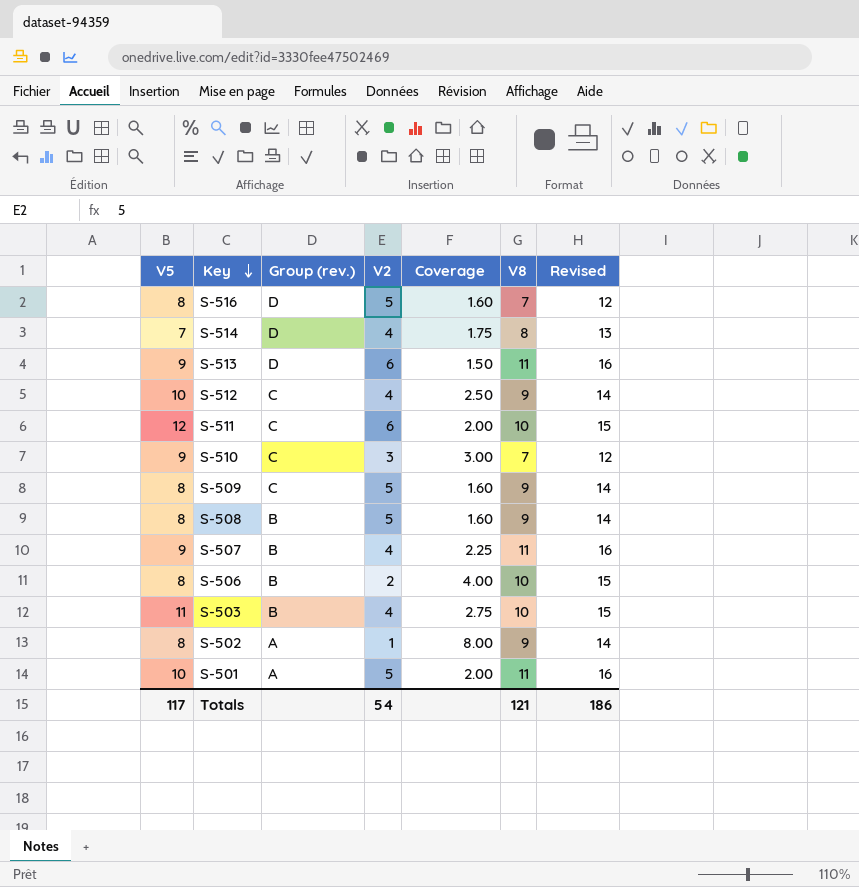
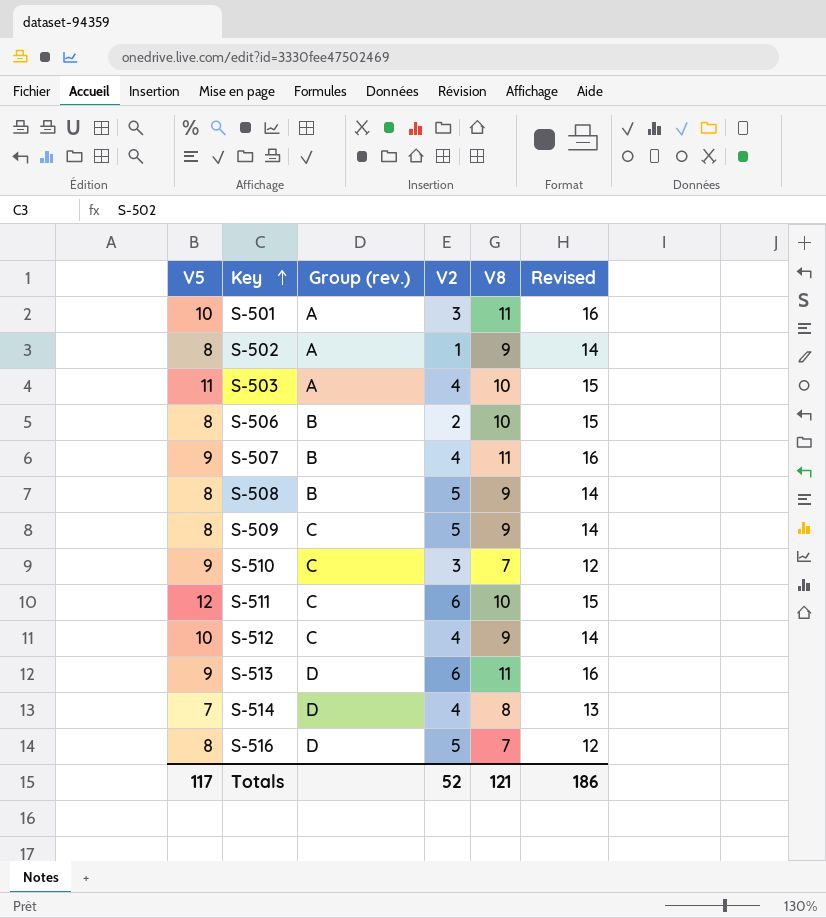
row order: Key descending -> Key ascending
column Coverage | formula: [V5] / [V2] -> none
S-501 | V2: 5 -> 3
S-503 | Group (rev.): B -> A
Totals | V2: 54 -> 52

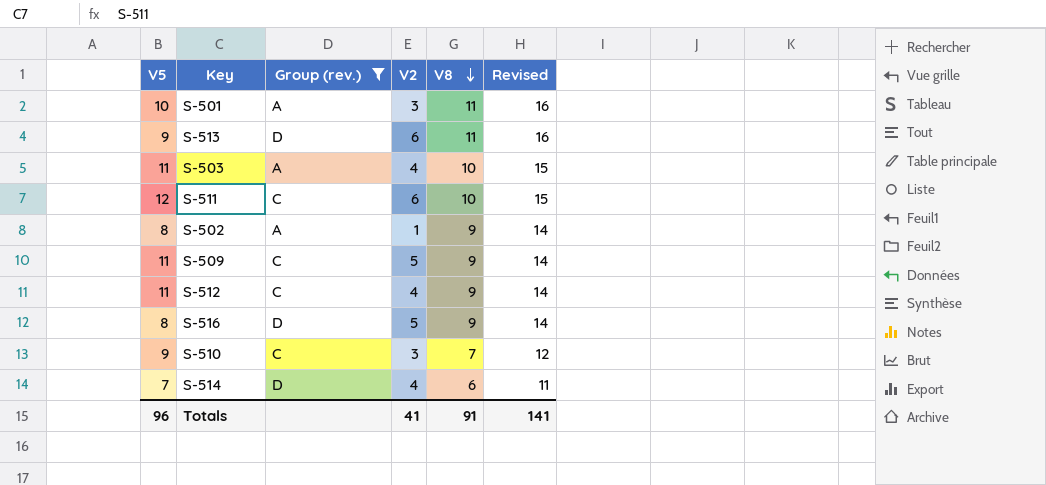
filter: none -> Group (rev.) != B
row order: Key ascending -> V8 descending
S-509 | V5: 8 -> 11
S-512 | V5: 10 -> 11
S-516 | V8: 7 -> 9
S-516 | Revised: 12 -> 14
S-514 | V8: 8 -> 6
S-514 | Revised: 13 -> 11
Totals | V5: 117 -> 96
Totals | V2: 52 -> 41
Totals | V8: 121 -> 91
Totals | Revised: 186 -> 141

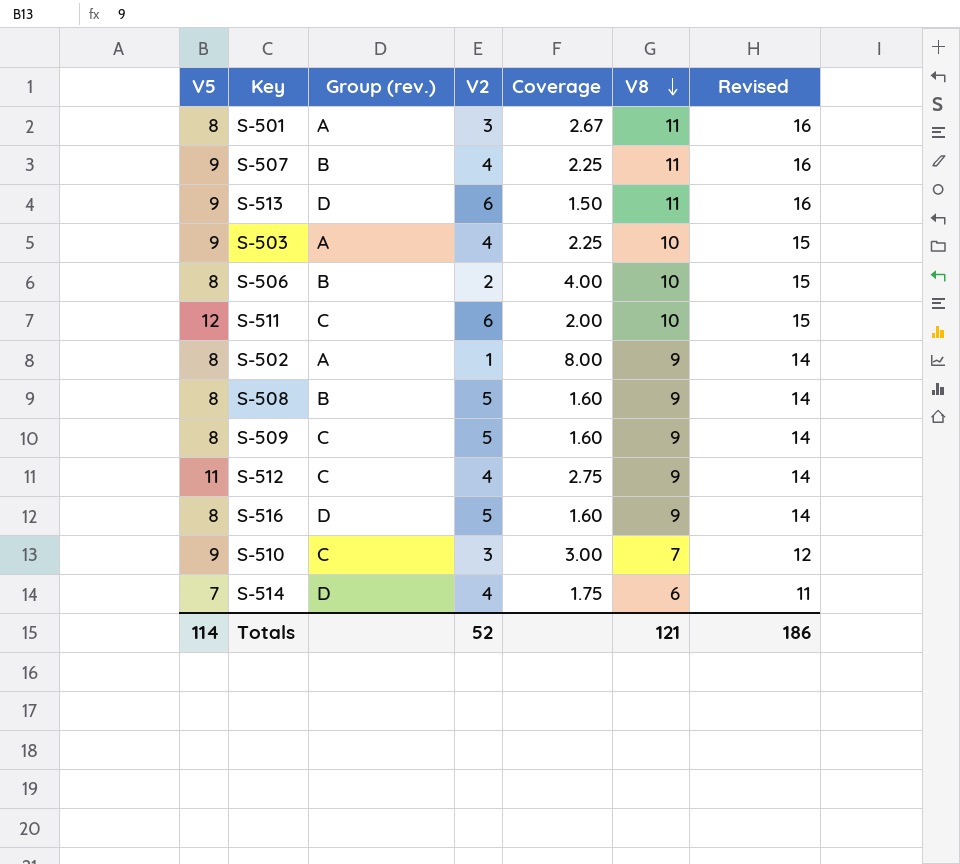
filter: Group (rev.) != B -> none
column Coverage | formula: none -> [V5] / [V2]
S-501 | V5: 10 -> 8
S-503 | V5: 11 -> 9
S-509 | V5: 11 -> 8
Totals | V5: 96 -> 114
Totals | V2: 41 -> 52
Totals | V8: 91 -> 121
Totals | Revised: 141 -> 186

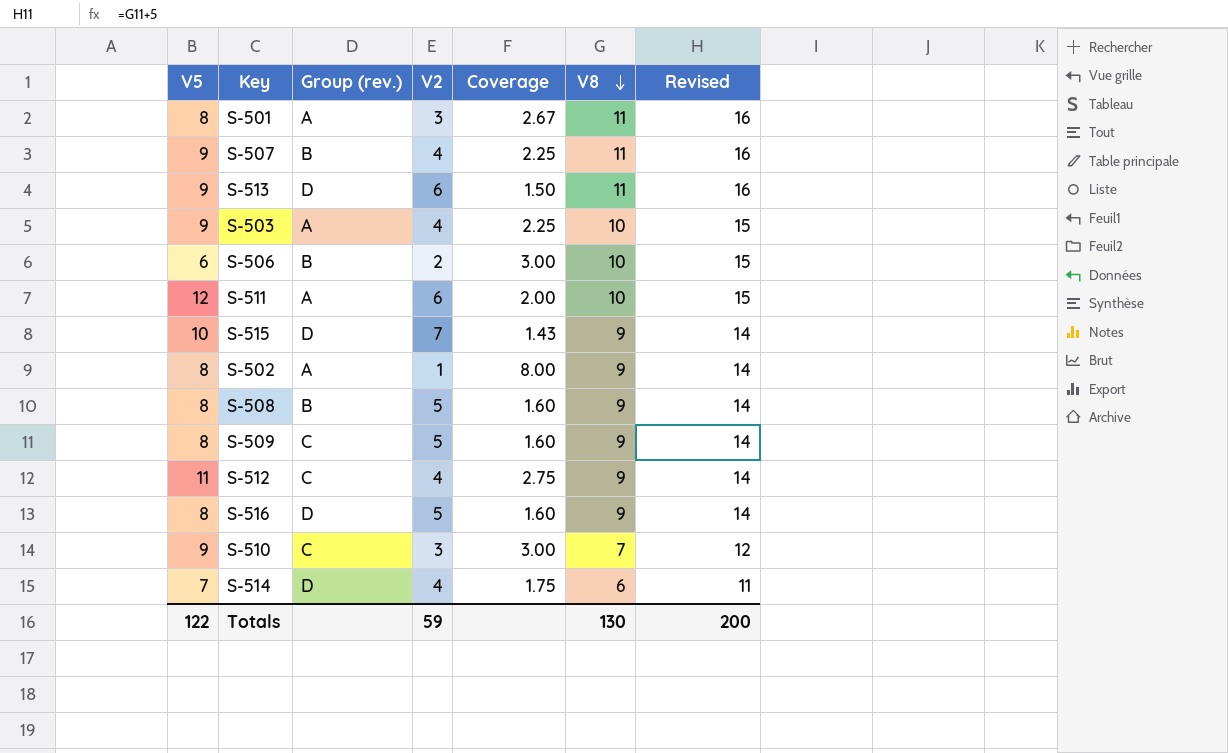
S-506 | V5: 8 -> 6
S-506 | Coverage: 4.00 -> 3.00
S-511 | Group (rev.): C -> A
row S-515: none -> 10 | D | 7 | 1.43 | 9 | 14
Totals | V5: 114 -> 122
Totals | V2: 52 -> 59
Totals | V8: 121 -> 130
Totals | Revised: 186 -> 200

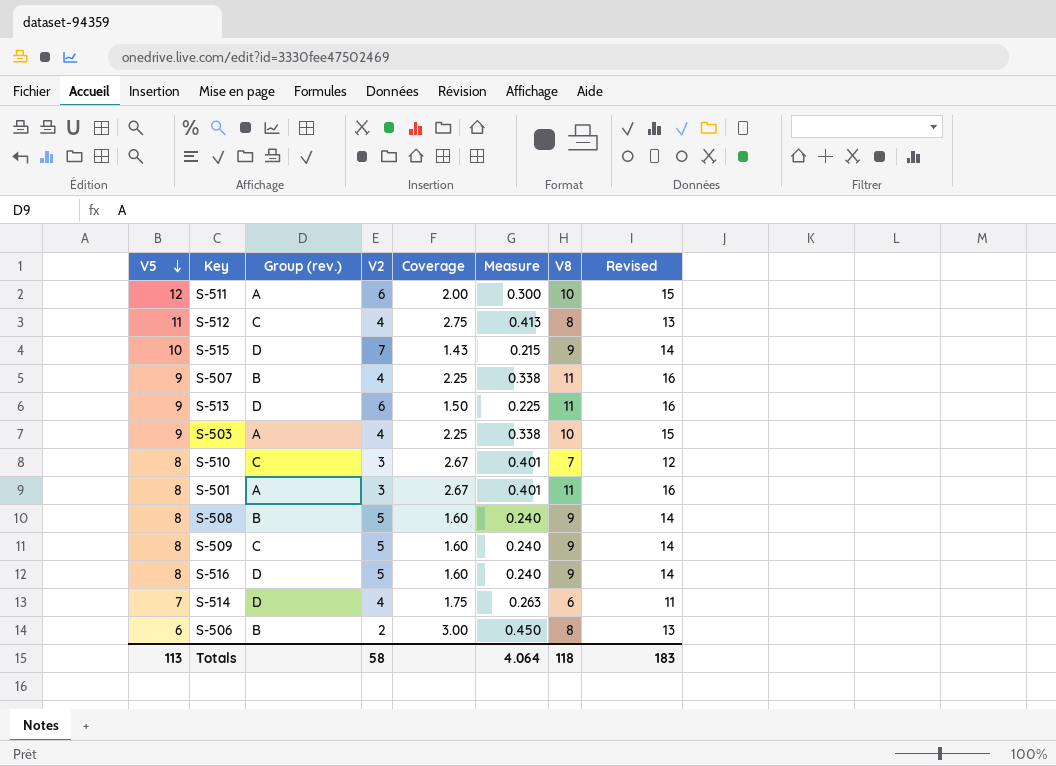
row order: V8 descending -> V5 descending
column Measure | formula: none -> [Coverage] * 0.15
row S-502: 8 | A | 1 | 8.00 | 9 | 14 -> none
S-512 | V8: 9 -> 8
S-512 | Revised: 14 -> 13
S-510 | V5: 9 -> 8
S-510 | Coverage: 3.00 -> 2.67
S-506 | V8: 10 -> 8
S-506 | Revised: 15 -> 13
Totals | V5: 122 -> 113
Totals | V2: 59 -> 58
Totals | V8: 130 -> 118
Totals | Revised: 200 -> 183

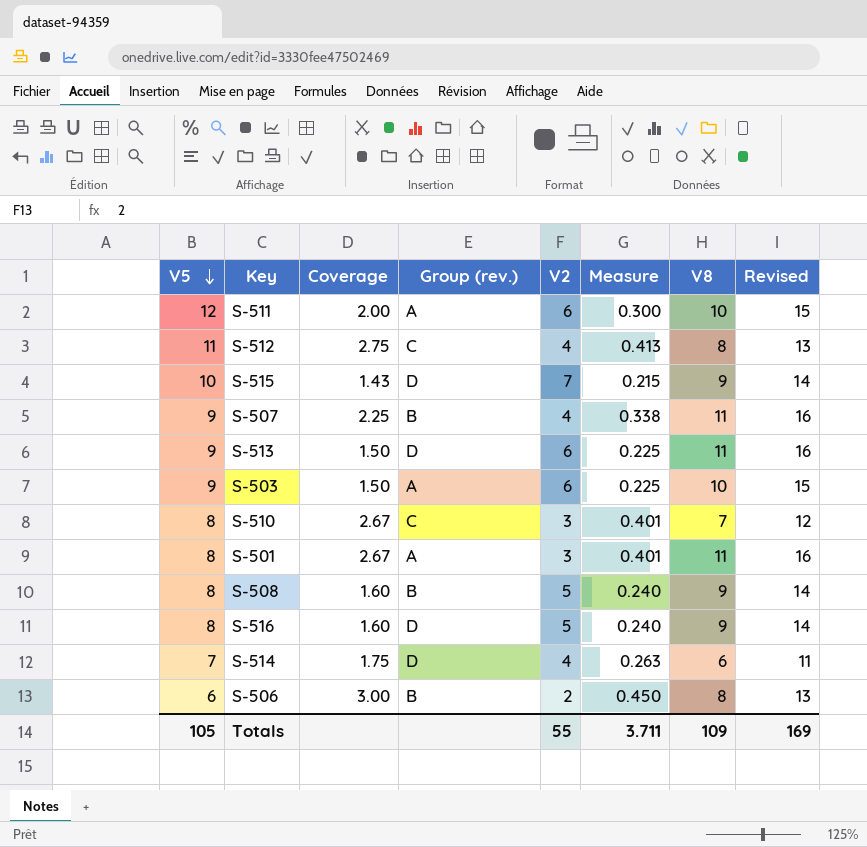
column Coverage | position: 5 -> 3
row S-509: 8 | C | 5 | 1.60 | 0.240 | 9 | 14 -> none
S-503 | Coverage: 2.25 -> 1.50
S-503 | V2: 4 -> 6
S-503 | Measure: 0.338 -> 0.225
Totals | V5: 113 -> 105
Totals | V2: 58 -> 55
Totals | Measure: 4.064 -> 3.711
Totals | V8: 118 -> 109
Totals | Revised: 183 -> 169

